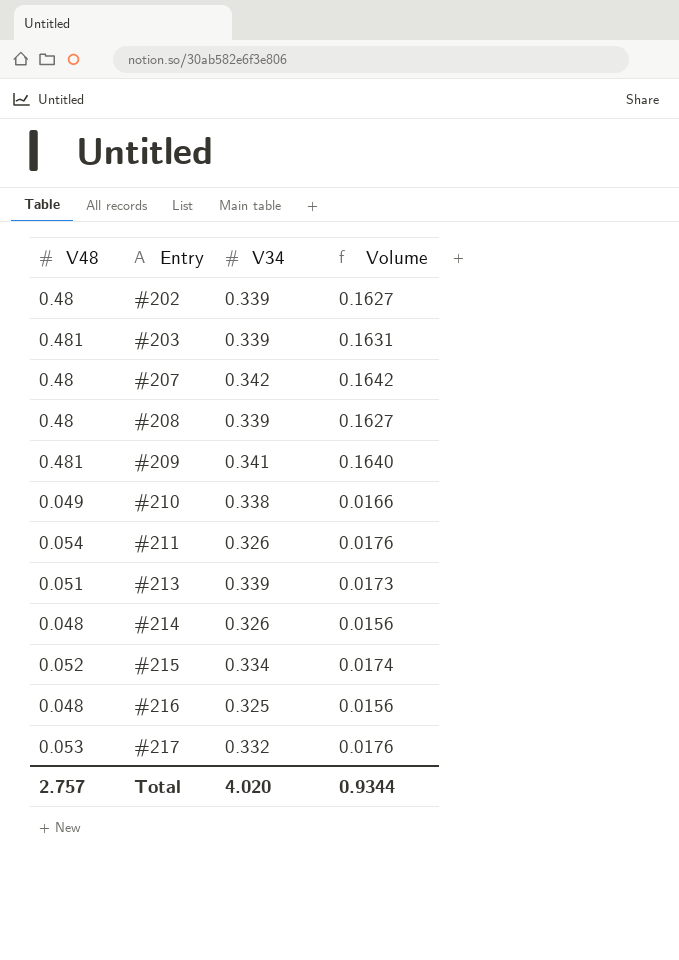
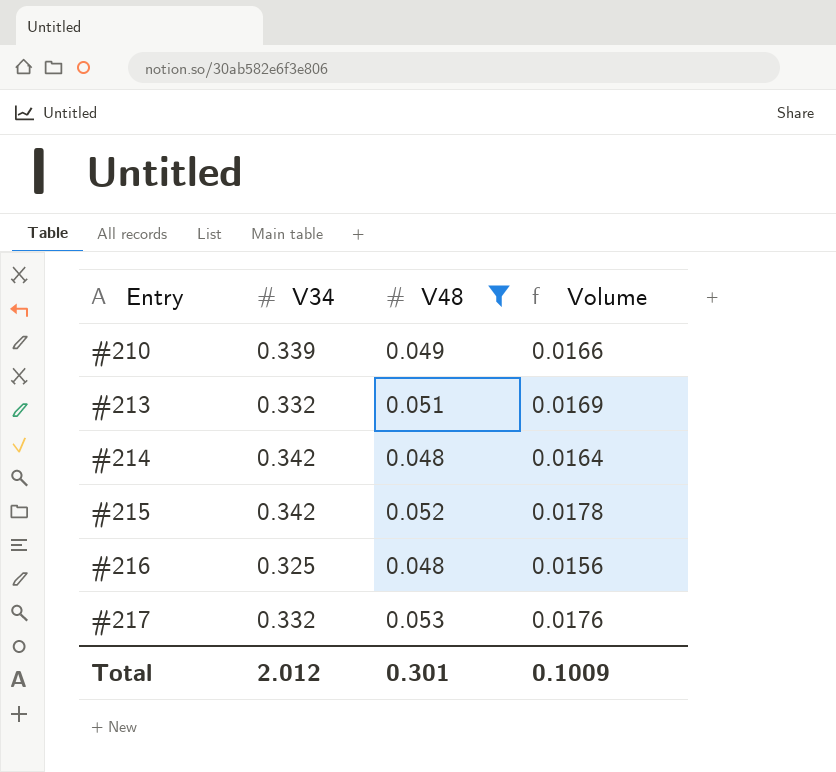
filter: none -> V48 <= 0.053
column V48 | position: 1 -> 3
#210 | V34: 0.338 -> 0.339
#213 | V34: 0.339 -> 0.332
#213 | Volume: 0.0173 -> 0.0169
#214 | V34: 0.326 -> 0.342
#214 | Volume: 0.0156 -> 0.0164
#215 | V34: 0.334 -> 0.342
#215 | Volume: 0.0174 -> 0.0178
Total | V34: 4.020 -> 2.012
Total | V48: 2.757 -> 0.301
Total | Volume: 0.9344 -> 0.1009

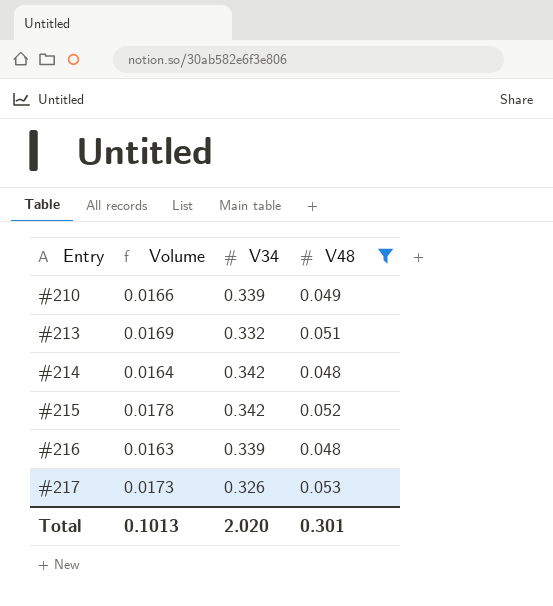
column Volume | position: 4 -> 2
#216 | Volume: 0.0156 -> 0.0163
#216 | V34: 0.325 -> 0.339
#217 | Volume: 0.0176 -> 0.0173
#217 | V34: 0.332 -> 0.326
Total | Volume: 0.1009 -> 0.1013
Total | V34: 2.012 -> 2.020

